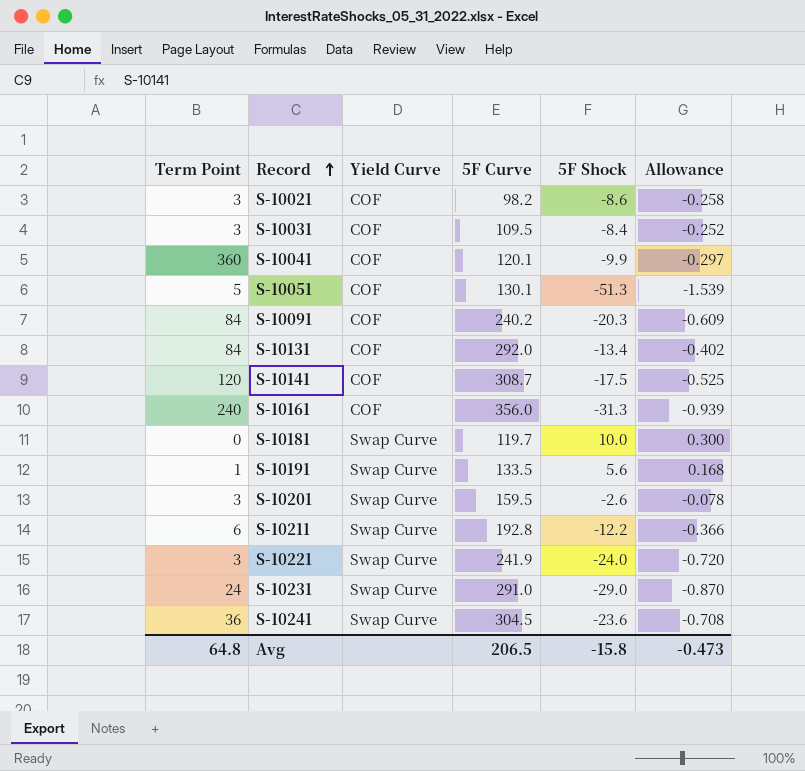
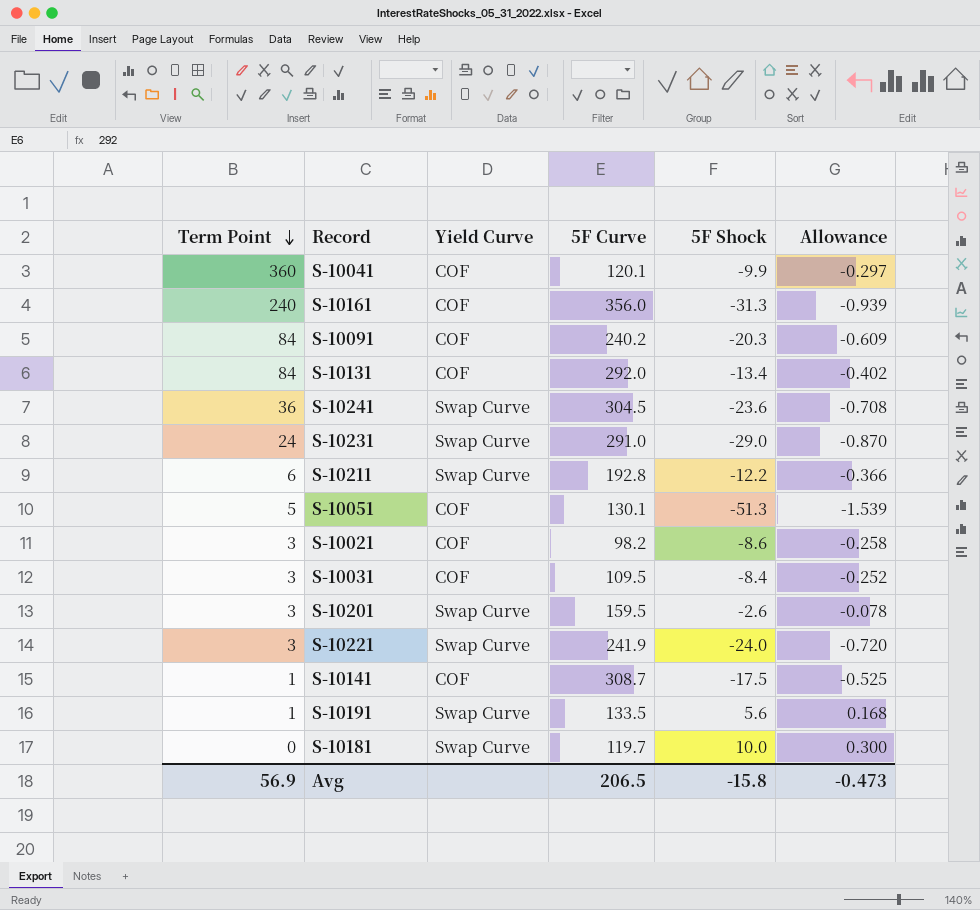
row order: Record ascending -> Term Point descending
S-10141 | Term Point: 120 -> 1
Avg | Term Point: 64.8 -> 56.9

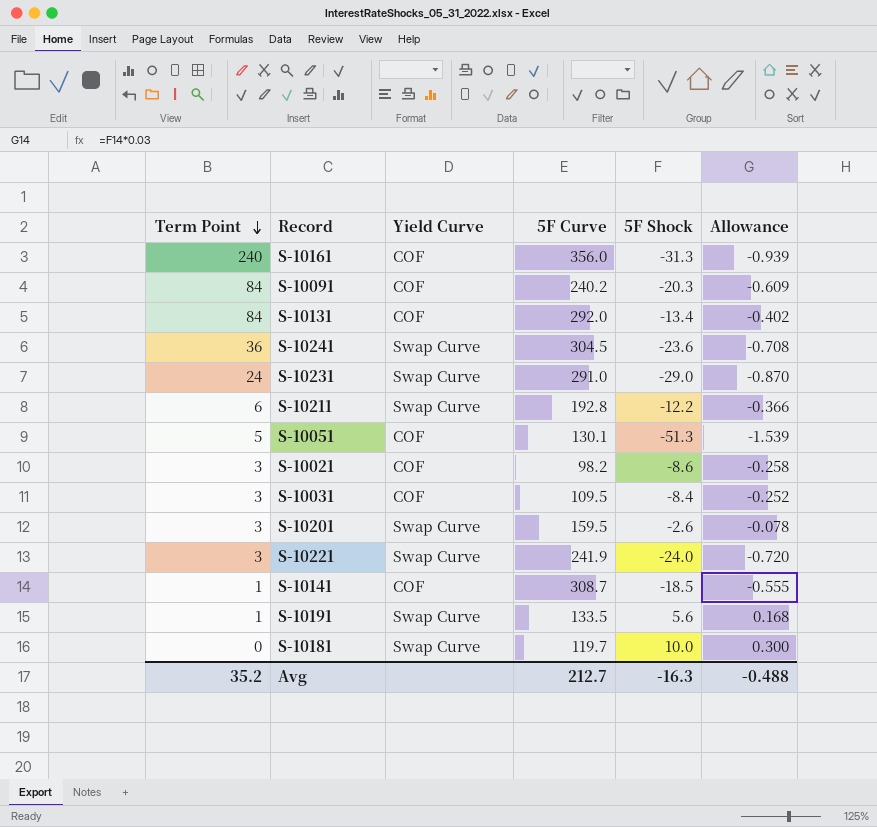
row S-10041: 360 | COF | 120.1 | -9.9 | -0.297 -> none
S-10141 | 5F Shock: -17.5 -> -18.5
S-10141 | Allowance: -0.525 -> -0.555
Avg | Term Point: 56.9 -> 35.2
Avg | 5F Curve: 206.5 -> 212.7
Avg | 5F Shock: -15.8 -> -16.3
Avg | Allowance: -0.473 -> -0.488

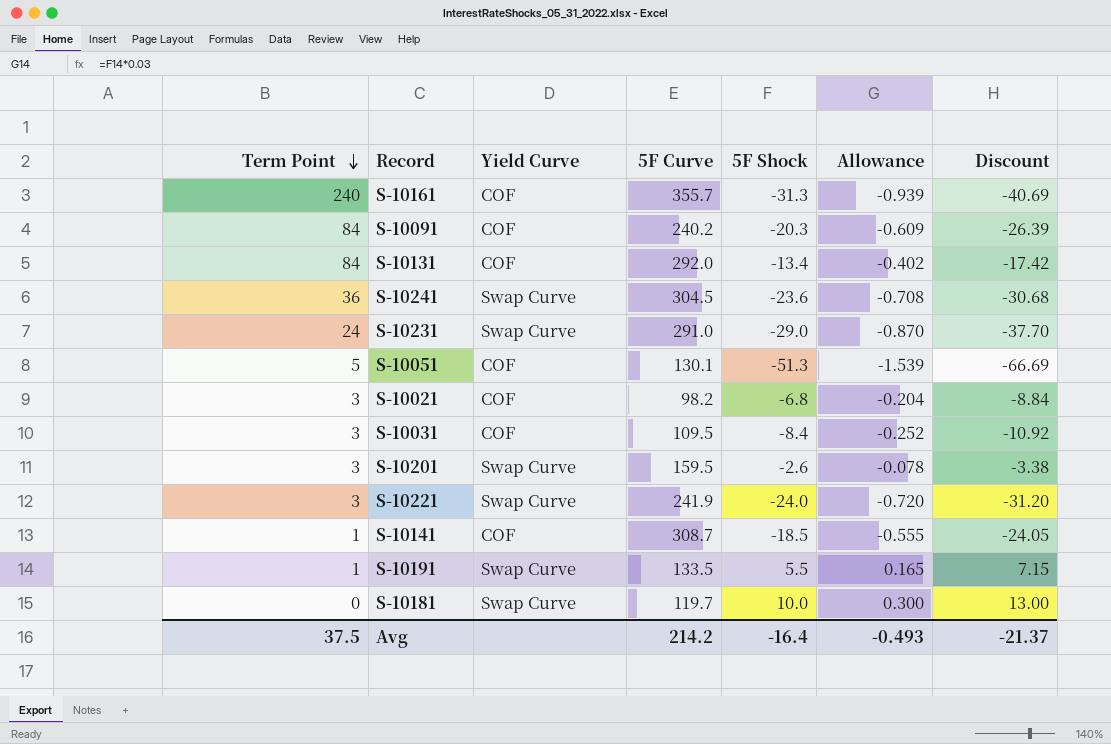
column Discount | formula: none -> [5F Shock] * 1.3
row S-10211: 6 | Swap Curve | 192.8 | -12.2 | -0.366 -> none
S-10161 | 5F Curve: 356.0 -> 355.7
S-10021 | 5F Shock: -8.6 -> -6.8
S-10021 | Allowance: -0.258 -> -0.204
S-10191 | 5F Shock: 5.6 -> 5.5
S-10191 | Allowance: 0.168 -> 0.165
Avg | Term Point: 35.2 -> 37.5
Avg | 5F Curve: 212.7 -> 214.2
Avg | 5F Shock: -16.3 -> -16.4
Avg | Allowance: -0.488 -> -0.493

